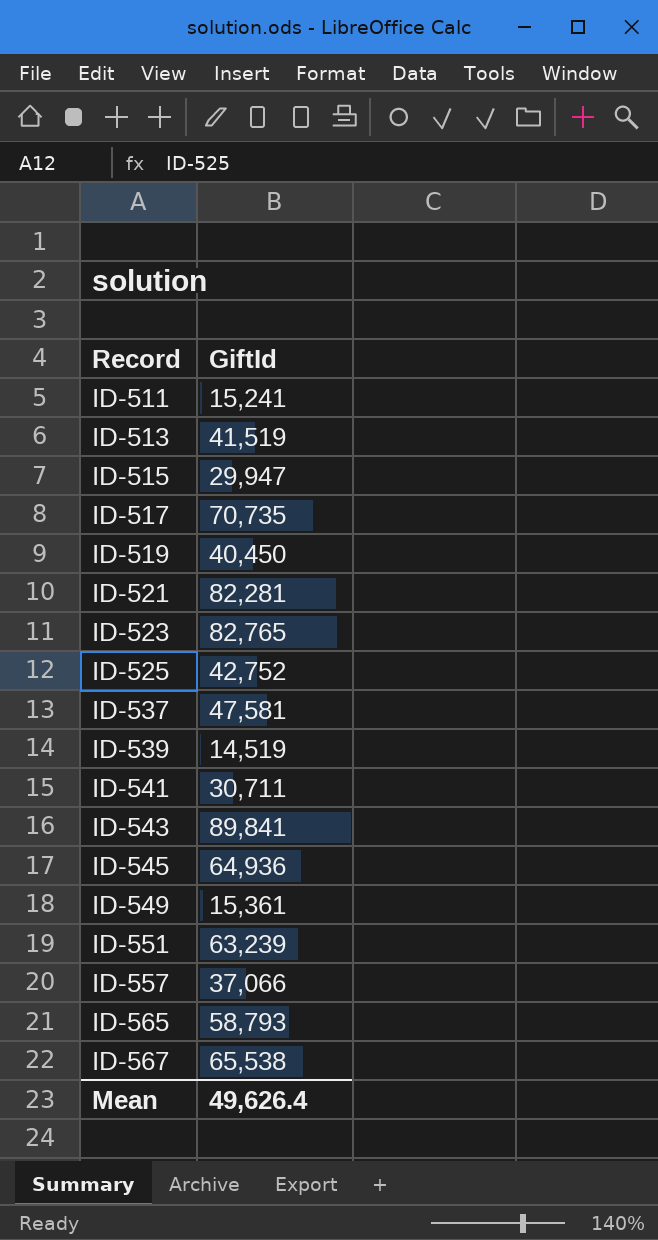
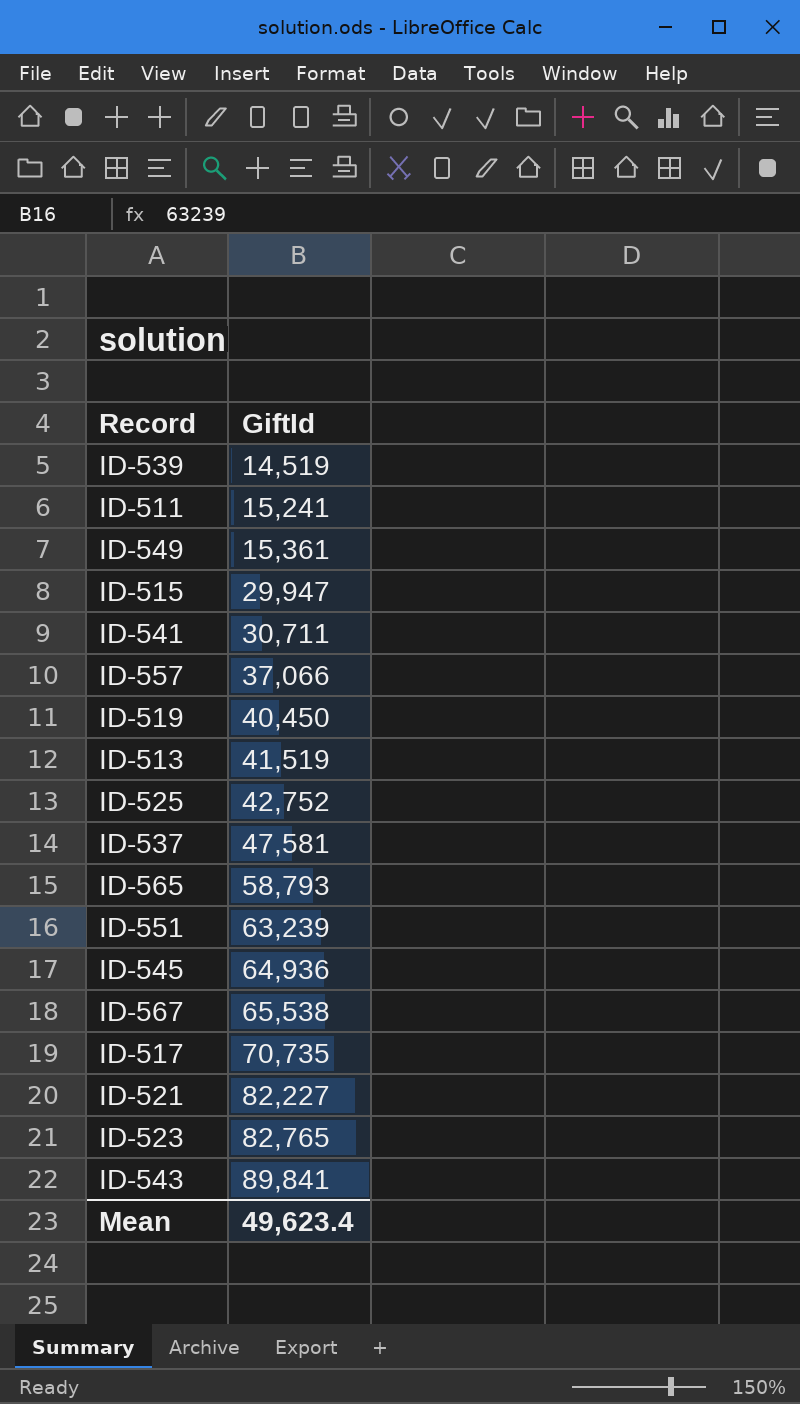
row order: Record ascending -> GiftId ascending
ID-521 | GiftId: 82,281 -> 82,227
Mean | GiftId: 49,626.4 -> 49,623.4

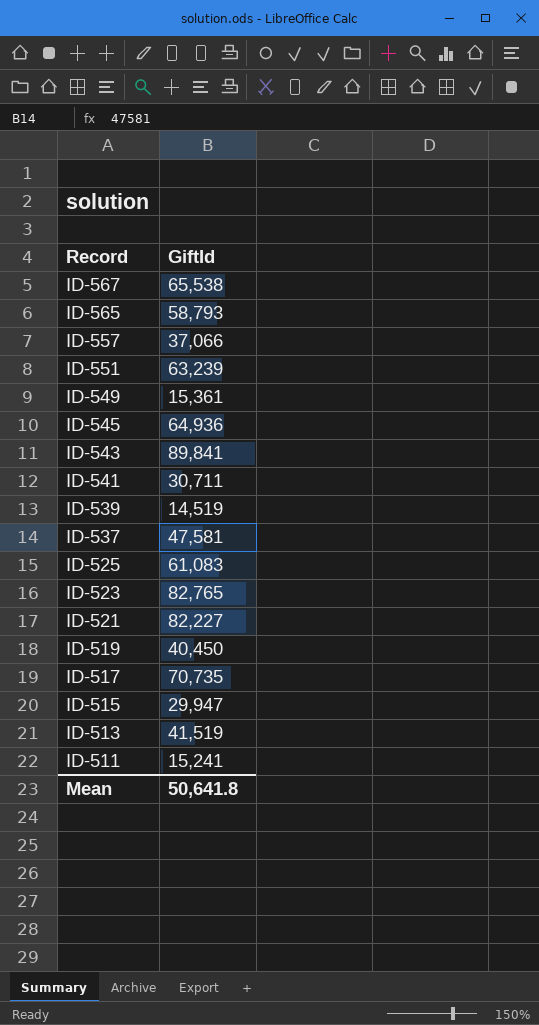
row order: GiftId ascending -> Record descending
ID-525 | GiftId: 42,752 -> 61,083
Mean | GiftId: 49,623.4 -> 50,641.8

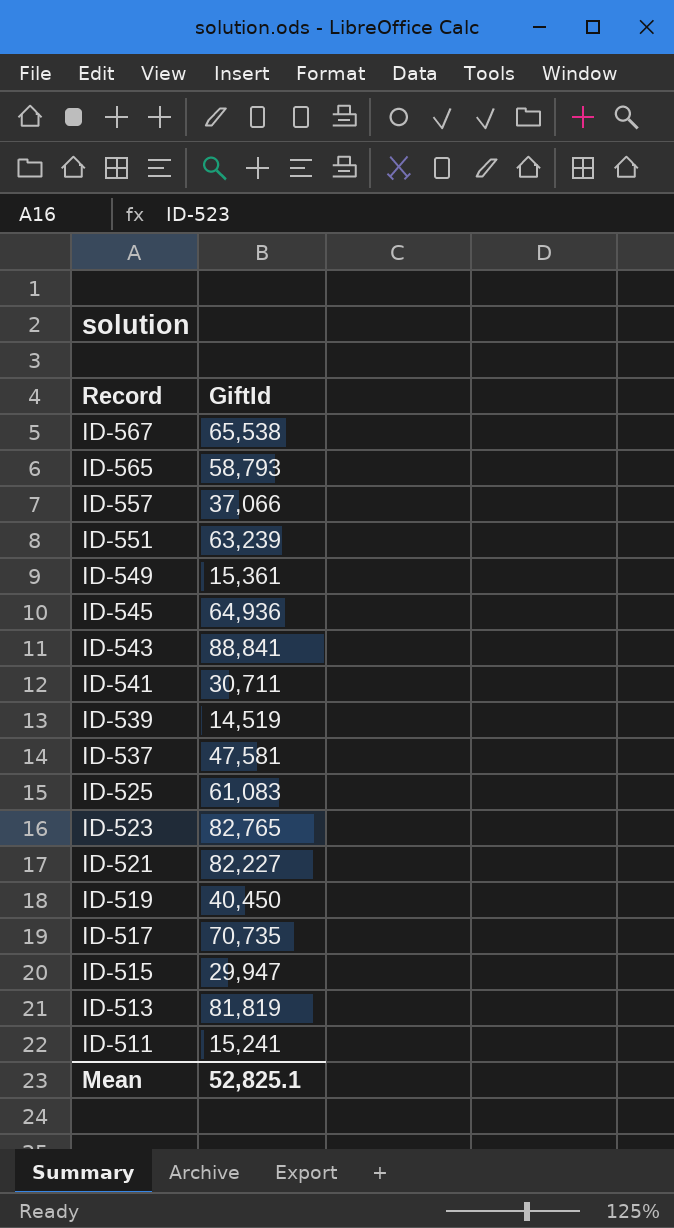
ID-543 | GiftId: 89,841 -> 88,841
ID-513 | GiftId: 41,519 -> 81,819
Mean | GiftId: 50,641.8 -> 52,825.1

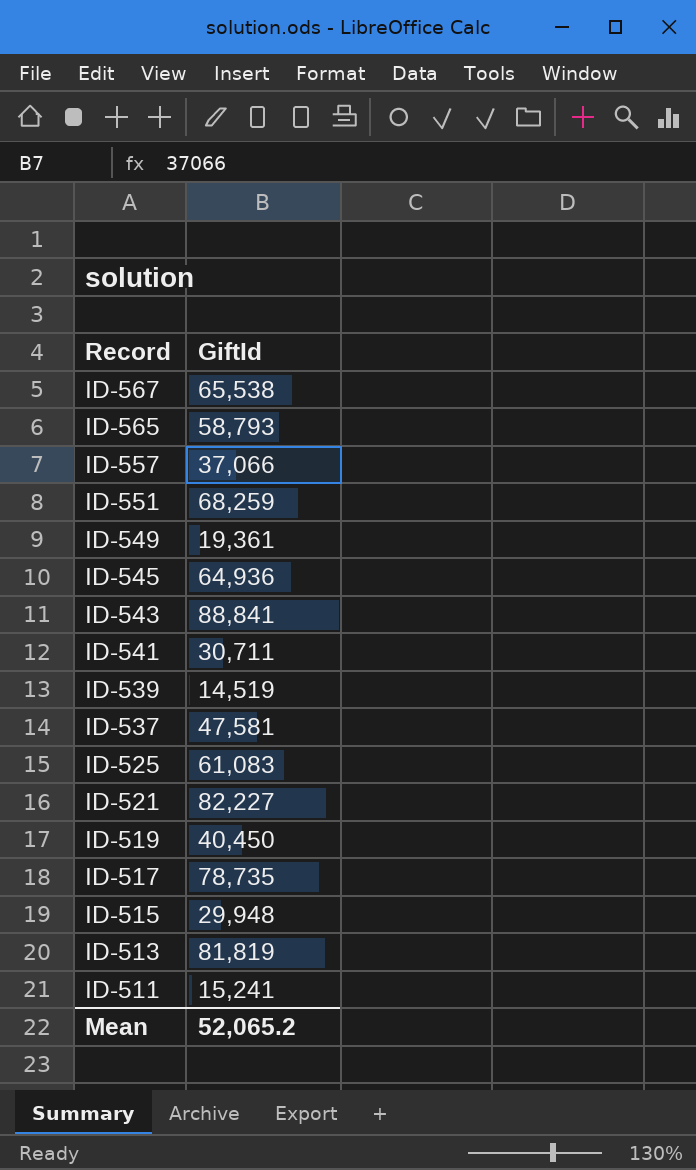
row ID-523: 82,765 -> none
ID-551 | GiftId: 63,239 -> 68,259
ID-549 | GiftId: 15,361 -> 19,361
ID-517 | GiftId: 70,735 -> 78,735
ID-515 | GiftId: 29,947 -> 29,948
Mean | GiftId: 52,825.1 -> 52,065.2

